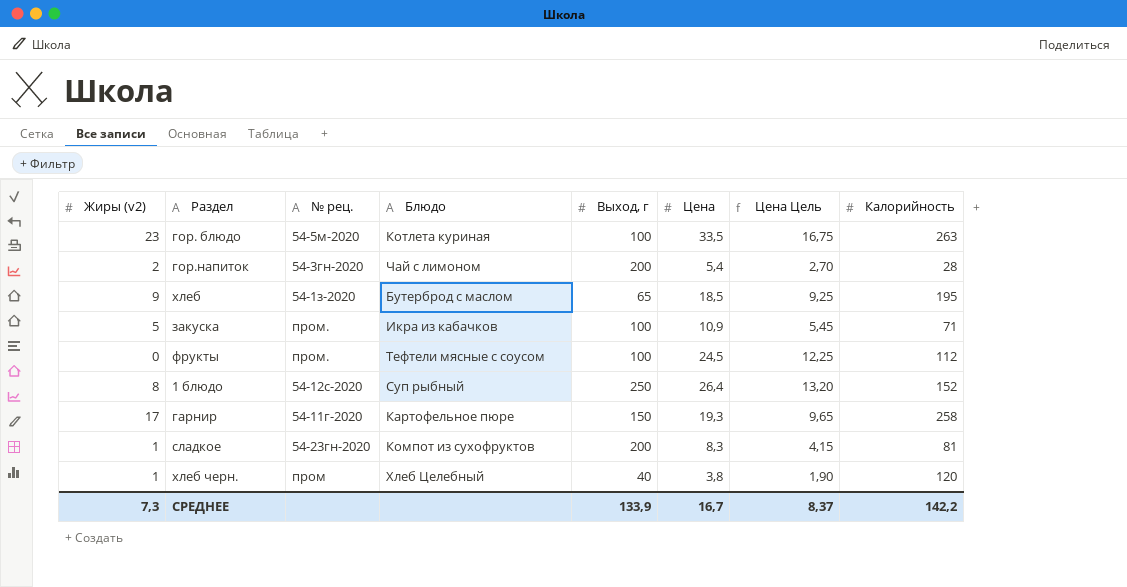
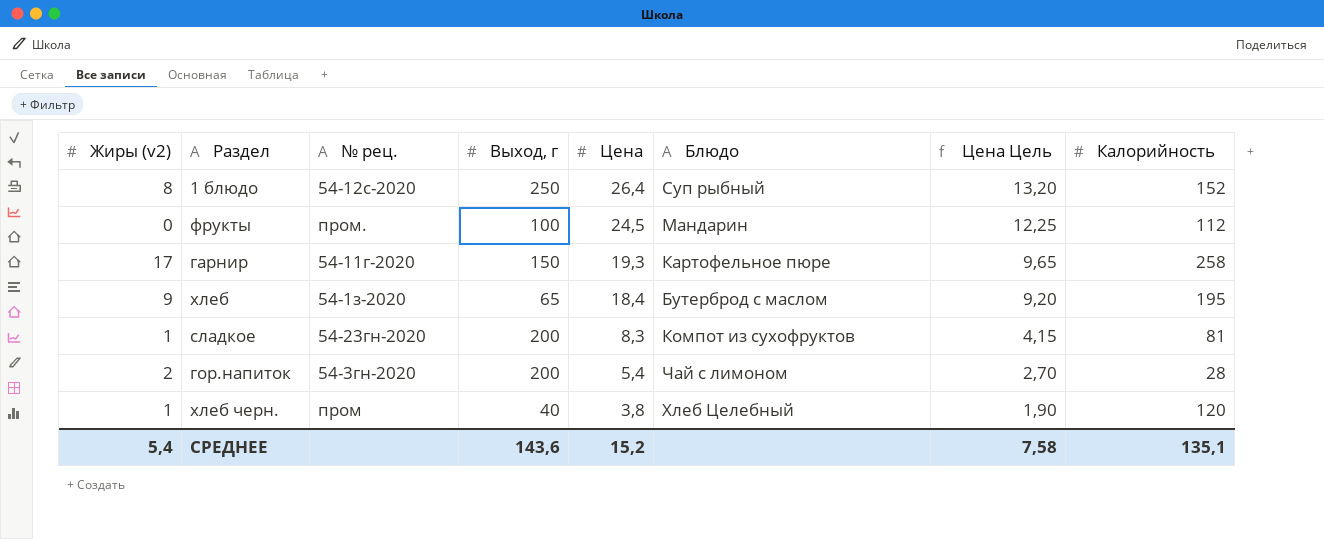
row order: none -> Цена descending
column Блюдо | position: 4 -> 6
row гор. блюдо: 23 | 54-5м-2020 | Котлета куриная | 100 | 33,5 | 16,75 | 263 -> none
row закуска: 5 | пром. | Икра из кабачков | 100 | 10,9 | 5,45 | 71 -> none
фрукты | Блюдо: Тефтели мясные с соусом -> Мандарин
хлеб | Цена: 18,5 -> 18,4
хлеб | Цена Цель: 9,25 -> 9,20
СРЕДНЕЕ | Жиры (v2): 7,3 -> 5,4
СРЕДНЕЕ | Выход, г: 133,9 -> 143,6
СРЕДНЕЕ | Цена: 16,7 -> 15,2
СРЕДНЕЕ | Цена Цель: 8,37 -> 7,58
СРЕДНЕЕ | Калорийность: 142,2 -> 135,1

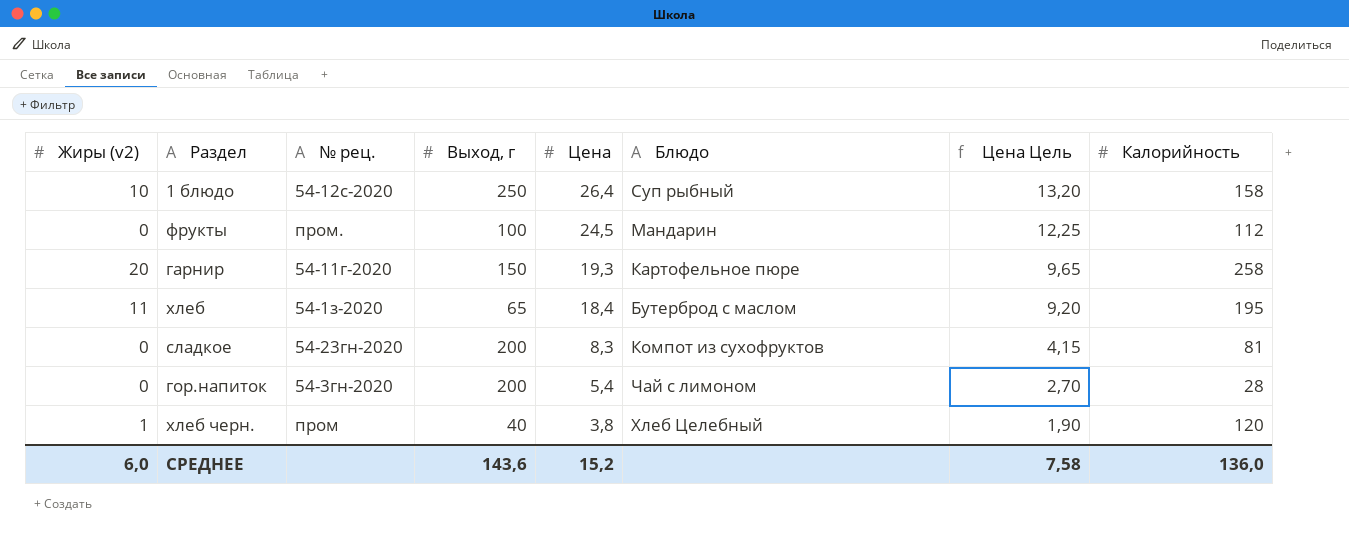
1 блюдо | Жиры (v2): 8 -> 10
1 блюдо | Калорийность: 152 -> 158
гарнир | Жиры (v2): 17 -> 20
хлеб | Жиры (v2): 9 -> 11
сладкое | Жиры (v2): 1 -> 0
гор.напиток | Жиры (v2): 2 -> 0
СРЕДНЕЕ | Жиры (v2): 5,4 -> 6,0
СРЕДНЕЕ | Калорийность: 135,1 -> 136,0

